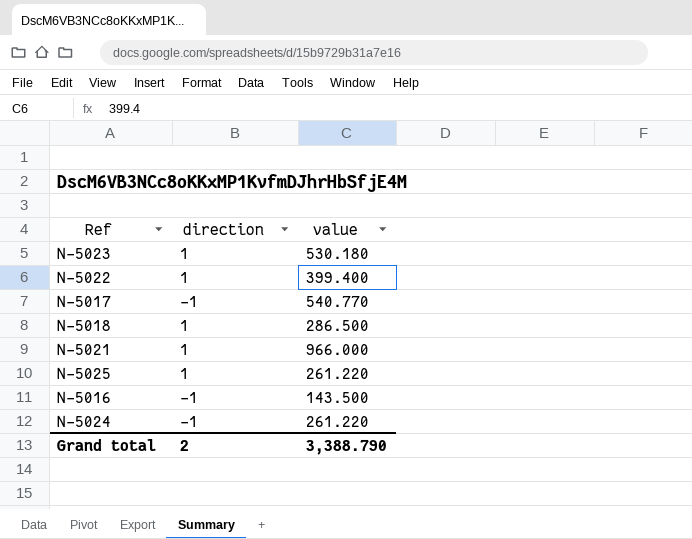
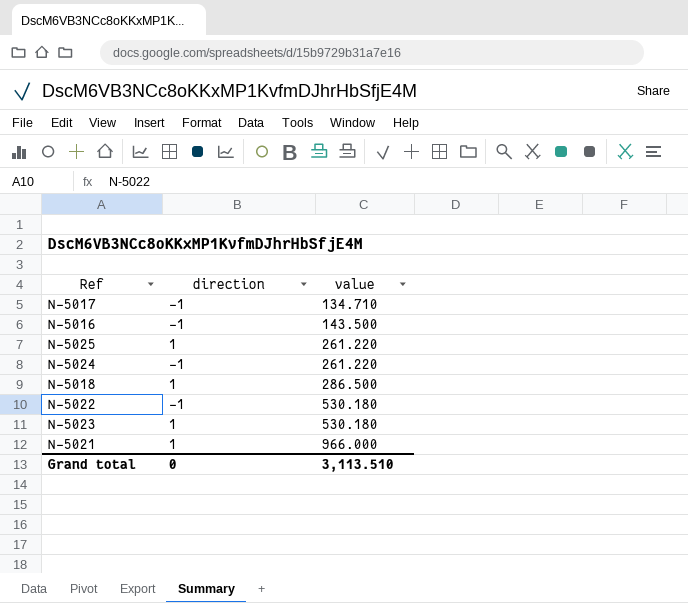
row order: none -> value ascending
N-5017 | value: 540.770 -> 134.710
N-5022 | direction: 1 -> -1
N-5022 | value: 399.400 -> 530.180
Grand total | direction: 2 -> 0
Grand total | value: 3,388.790 -> 3,113.510

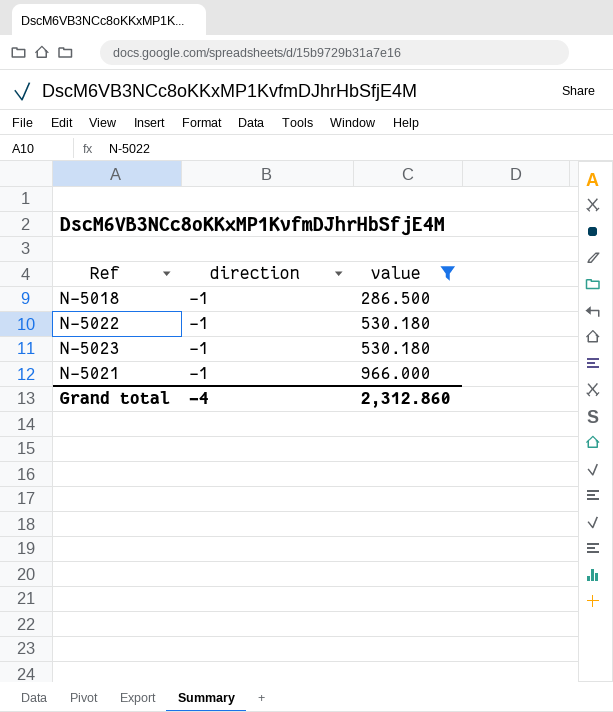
filter: none -> value >= 286.500
N-5018 | direction: 1 -> -1
N-5023 | direction: 1 -> -1
N-5021 | direction: 1 -> -1
Grand total | direction: 0 -> -4
Grand total | value: 3,113.510 -> 2,312.860

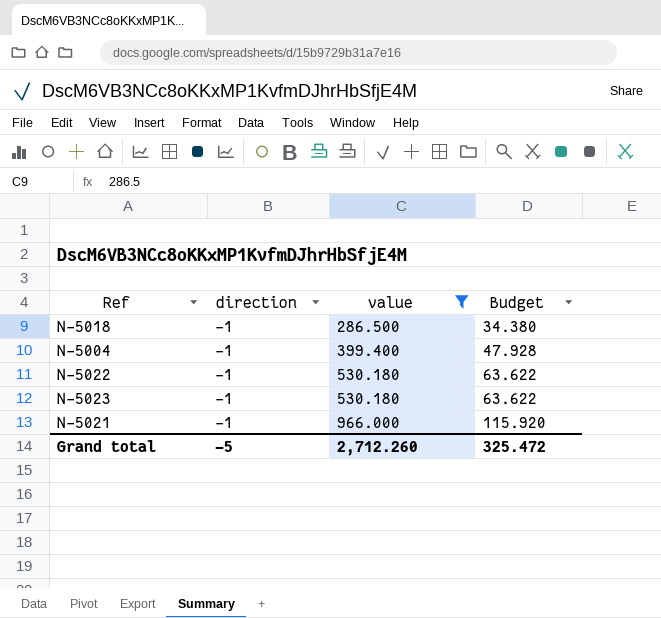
column Budget | formula: none -> [value] * 0.12
row N-5004: none -> -1 | 399.400 | 47.928
Grand total | direction: -4 -> -5
Grand total | value: 2,312.860 -> 2,712.260

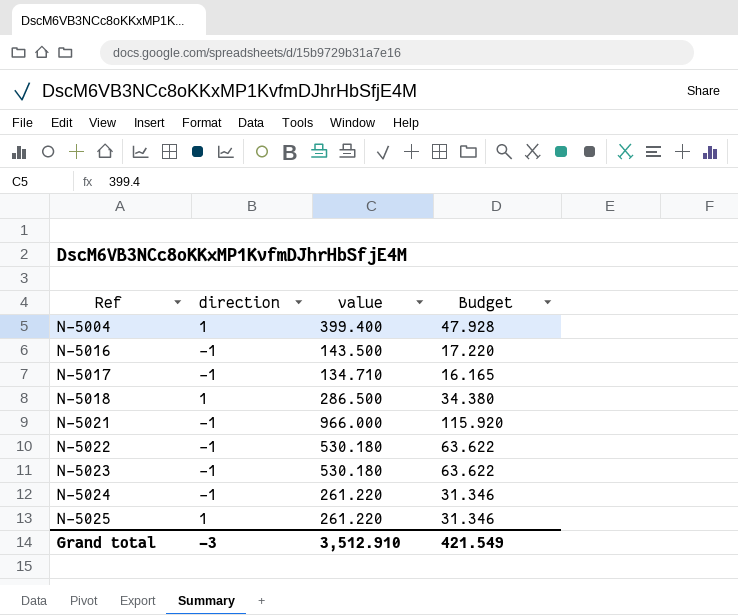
filter: value >= 286.500 -> none
row order: value ascending -> Ref ascending
N-5004 | direction: -1 -> 1
N-5018 | direction: -1 -> 1
Grand total | direction: -5 -> -3
Grand total | value: 2,712.260 -> 3,512.910
Grand total | Budget: 325.472 -> 421.549

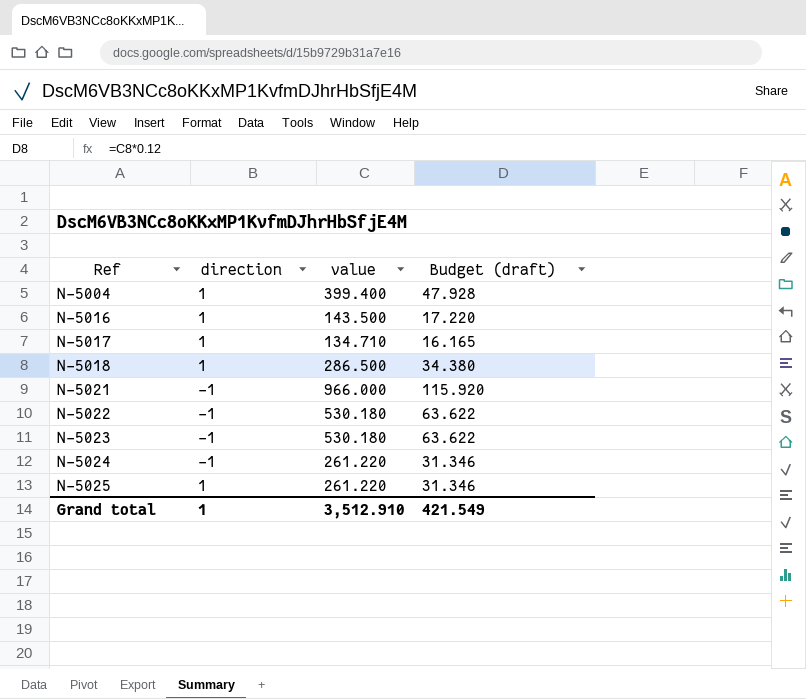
column name: Budget -> Budget (draft)
N-5016 | direction: -1 -> 1
N-5017 | direction: -1 -> 1
Grand total | direction: -3 -> 1

